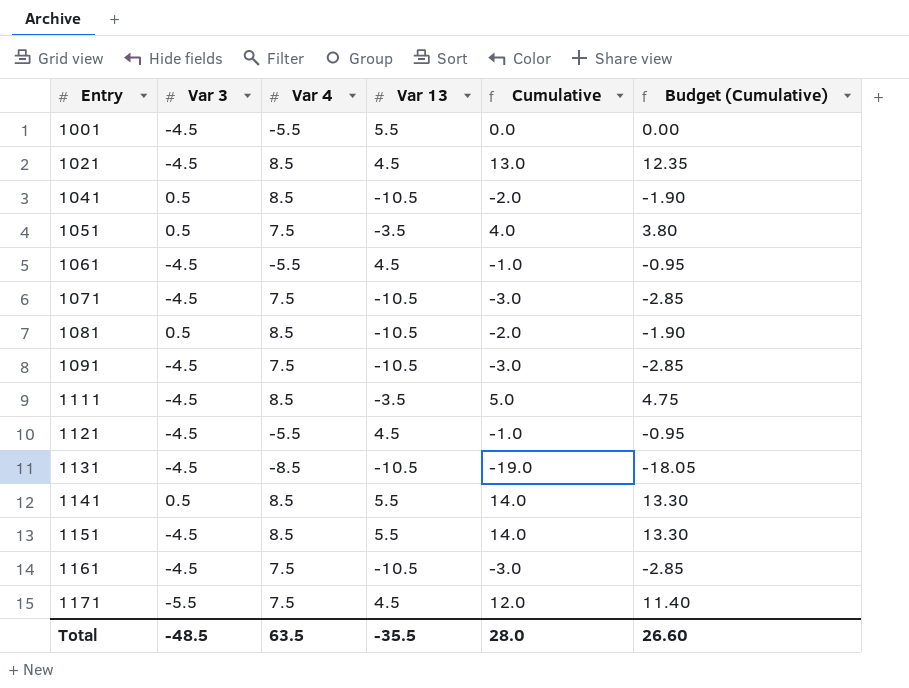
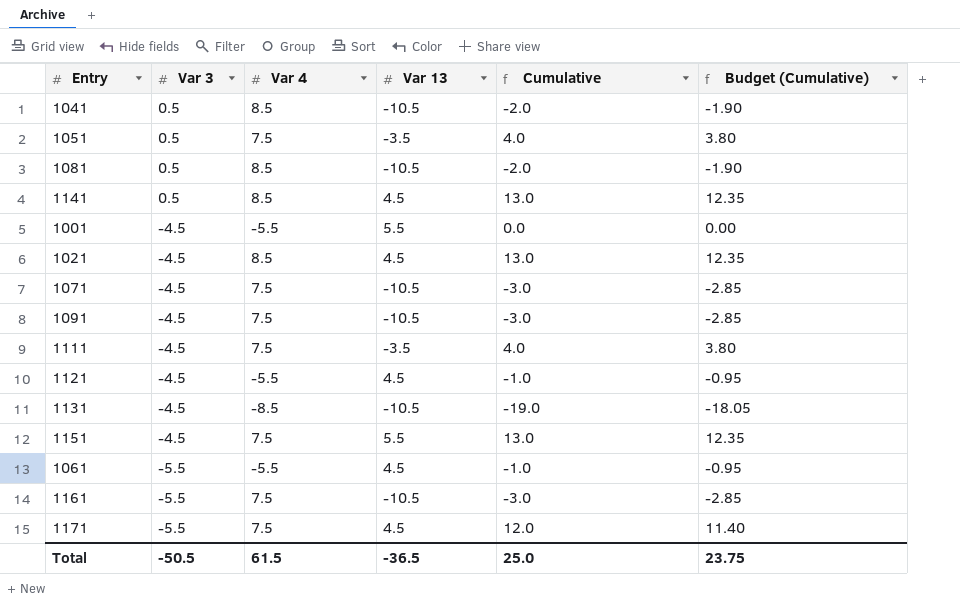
row order: Entry ascending -> Var 3 descending
1141 | Var 13: 5.5 -> 4.5
1141 | Cumulative: 14.0 -> 13.0
1141 | Budget (Cumulative): 13.30 -> 12.35
1111 | Var 4: 8.5 -> 7.5
1111 | Cumulative: 5.0 -> 4.0
1111 | Budget (Cumulative): 4.75 -> 3.80
1151 | Var 4: 8.5 -> 7.5
1151 | Cumulative: 14.0 -> 13.0
1151 | Budget (Cumulative): 13.30 -> 12.35
1061 | Var 3: -4.5 -> -5.5
1161 | Var 3: -4.5 -> -5.5
Total | Var 3: -48.5 -> -50.5
Total | Var 4: 63.5 -> 61.5
Total | Var 13: -35.5 -> -36.5
Total | Cumulative: 28.0 -> 25.0
Total | Budget (Cumulative): 26.60 -> 23.75

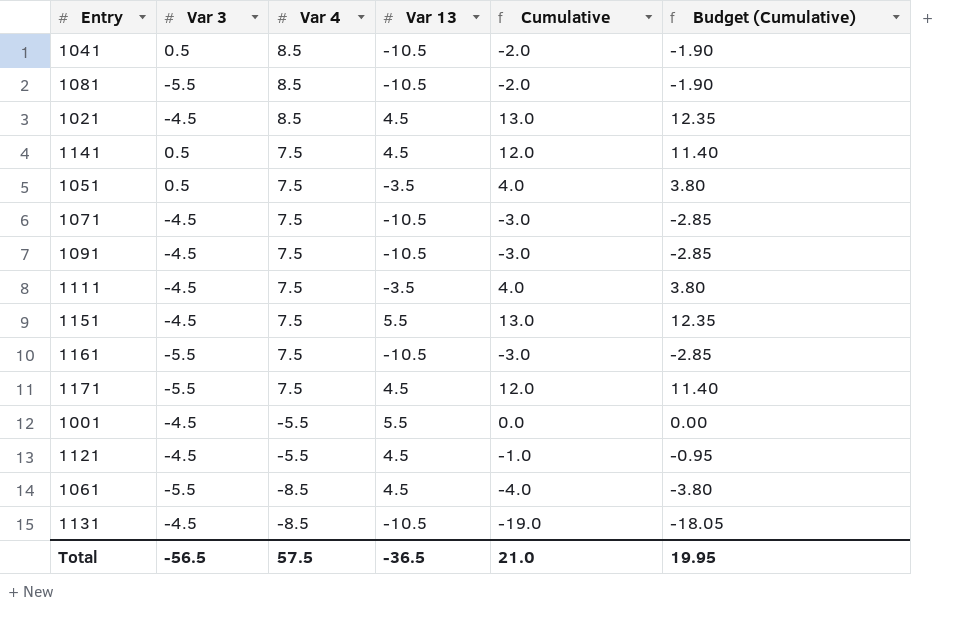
row order: Var 3 descending -> Var 4 descending
1081 | Var 3: 0.5 -> -5.5
1141 | Var 4: 8.5 -> 7.5
1141 | Cumulative: 13.0 -> 12.0
1141 | Budget (Cumulative): 12.35 -> 11.40
1061 | Var 4: -5.5 -> -8.5
1061 | Cumulative: -1.0 -> -4.0
1061 | Budget (Cumulative): -0.95 -> -3.80
Total | Var 3: -50.5 -> -56.5
Total | Var 4: 61.5 -> 57.5
Total | Cumulative: 25.0 -> 21.0
Total | Budget (Cumulative): 23.75 -> 19.95

